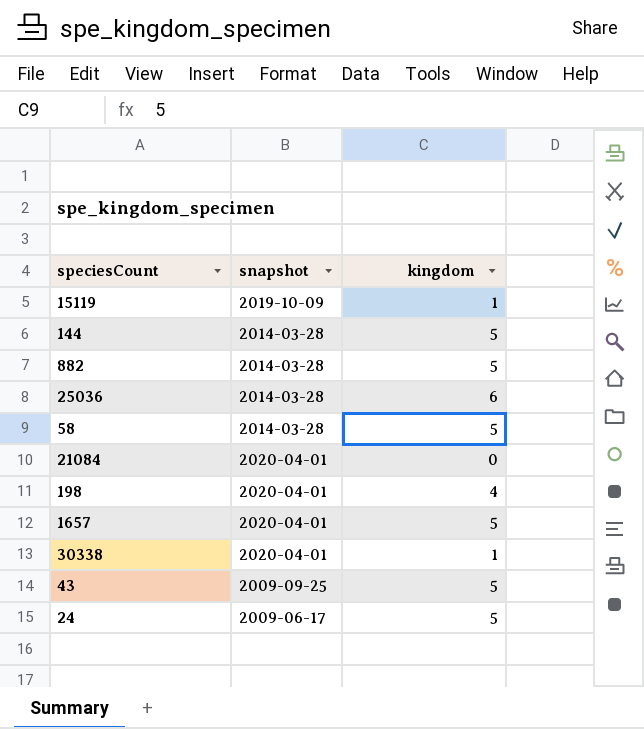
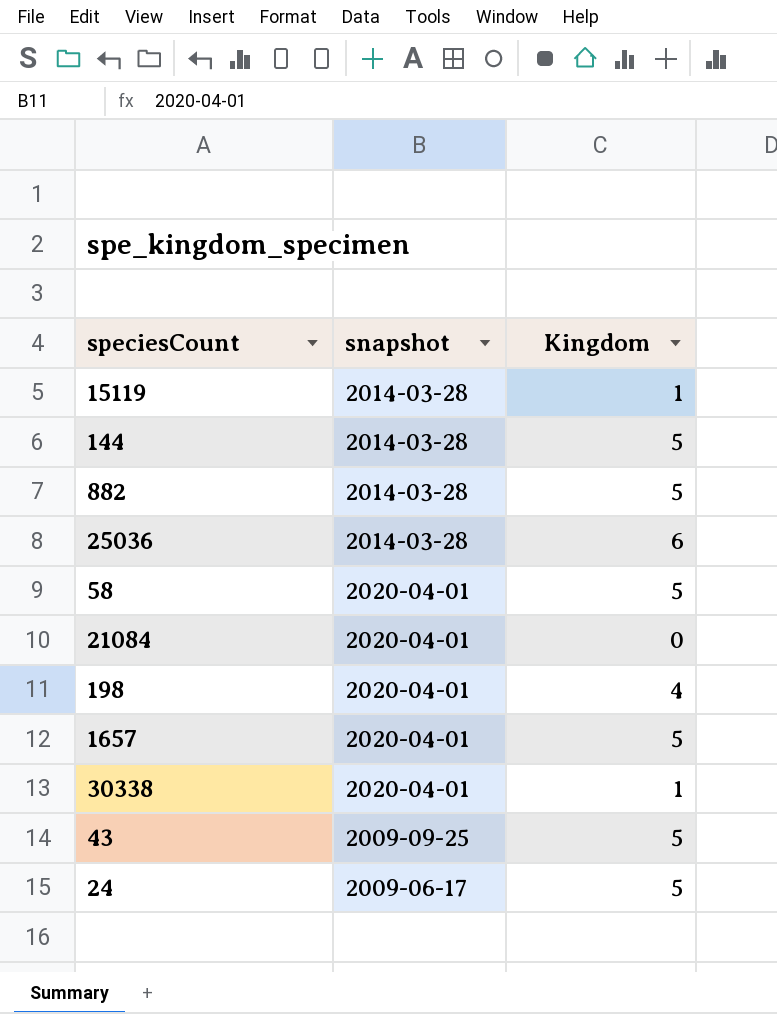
column name: kingdom -> Kingdom
15119 | snapshot: 2019-10-09 -> 2014-03-28
58 | snapshot: 2014-03-28 -> 2020-04-01

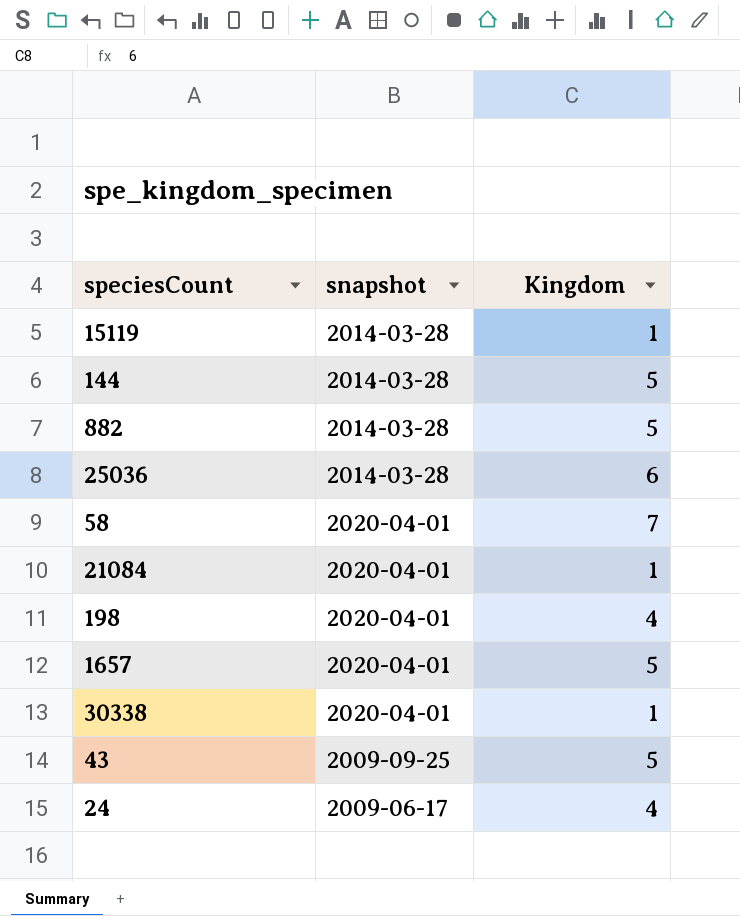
58 | Kingdom: 5 -> 7
21084 | Kingdom: 0 -> 1
24 | Kingdom: 5 -> 4

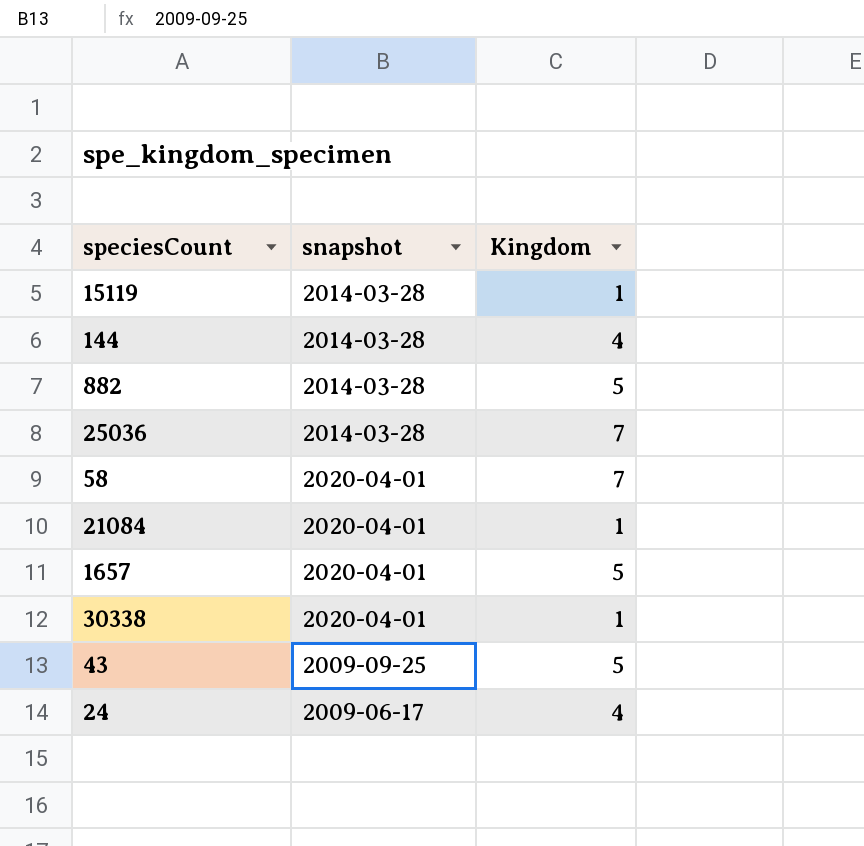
row 198: 2020-04-01 | 4 -> none
144 | Kingdom: 5 -> 4
25036 | Kingdom: 6 -> 7

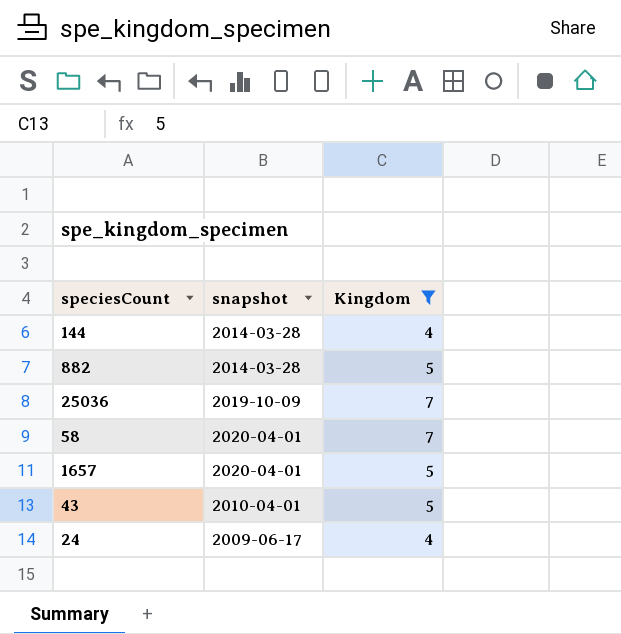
filter: none -> Kingdom != 1
25036 | snapshot: 2014-03-28 -> 2019-10-09
43 | snapshot: 2009-09-25 -> 2010-04-01

